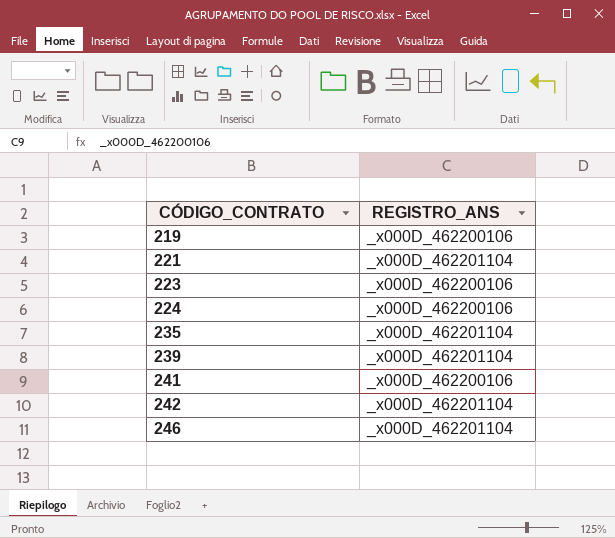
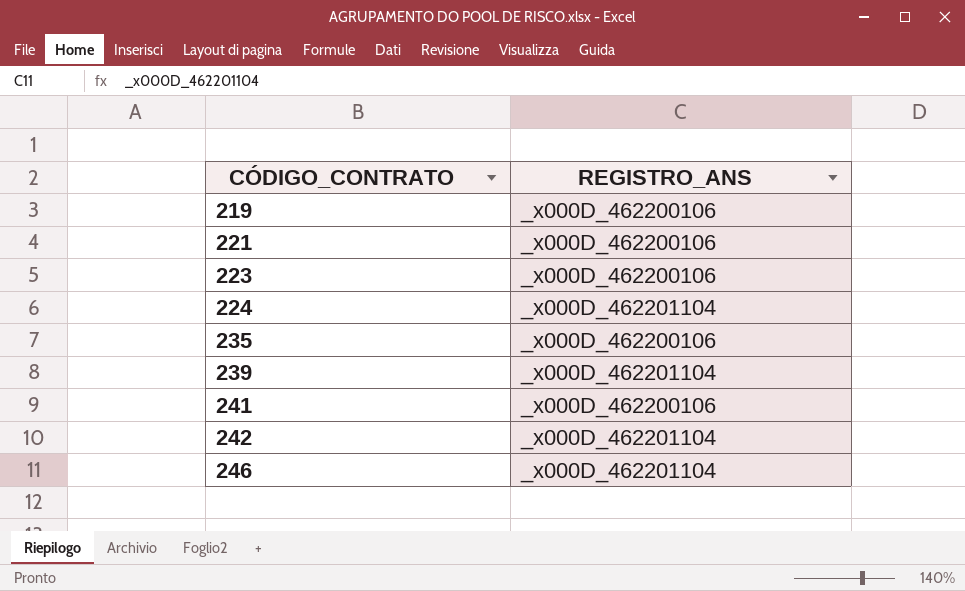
221 | REGISTRO_ANS: _x000D_462201104 -> _x000D_462200106
224 | REGISTRO_ANS: _x000D_462200106 -> _x000D_462201104
235 | REGISTRO_ANS: _x000D_462201104 -> _x000D_462200106

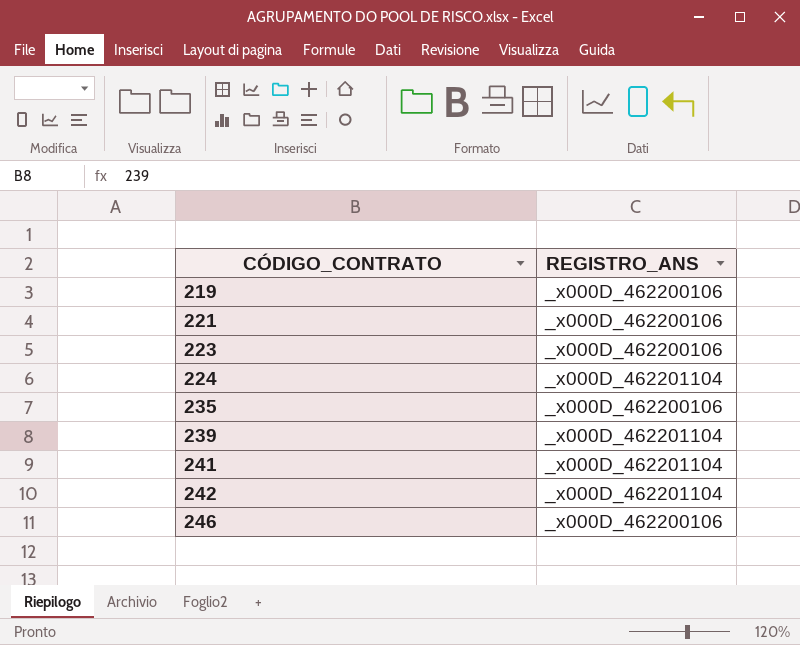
241 | REGISTRO_ANS: _x000D_462200106 -> _x000D_462201104
246 | REGISTRO_ANS: _x000D_462201104 -> _x000D_462200106

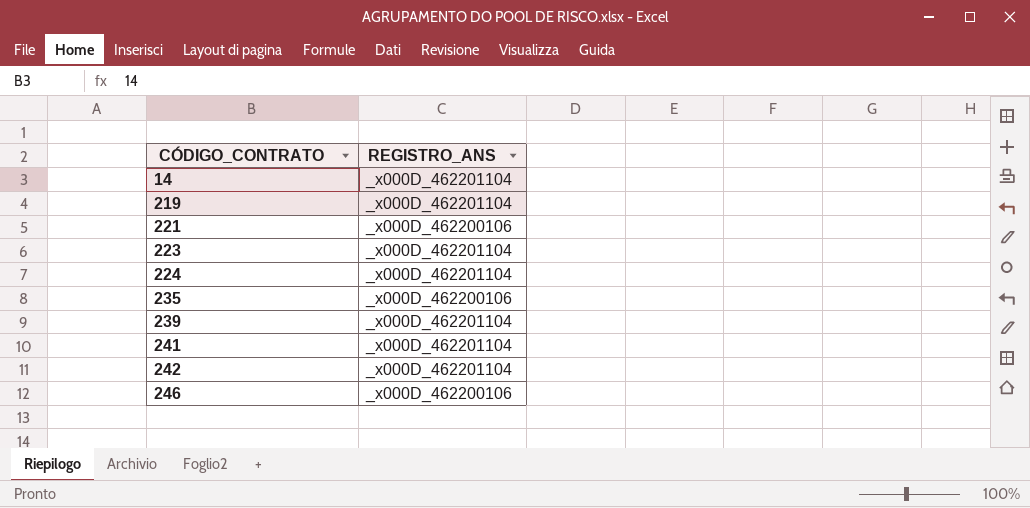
row 14: none -> _x000D_462201104
219 | REGISTRO_ANS: _x000D_462200106 -> _x000D_462201104
223 | REGISTRO_ANS: _x000D_462200106 -> _x000D_462201104

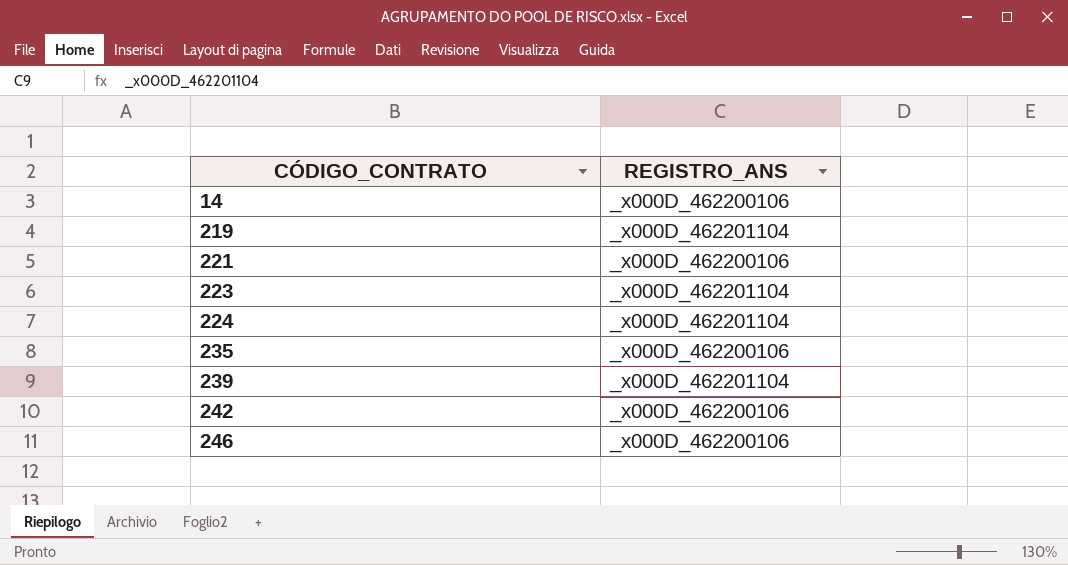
row 241: _x000D_462201104 -> none
14 | REGISTRO_ANS: _x000D_462201104 -> _x000D_462200106
242 | REGISTRO_ANS: _x000D_462201104 -> _x000D_462200106

